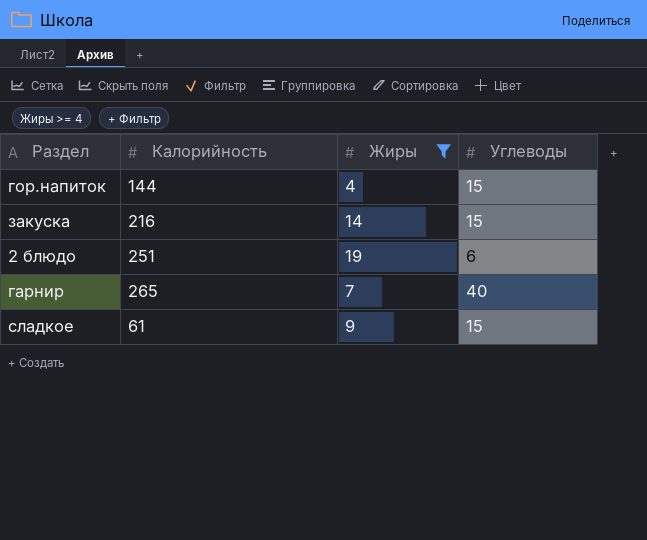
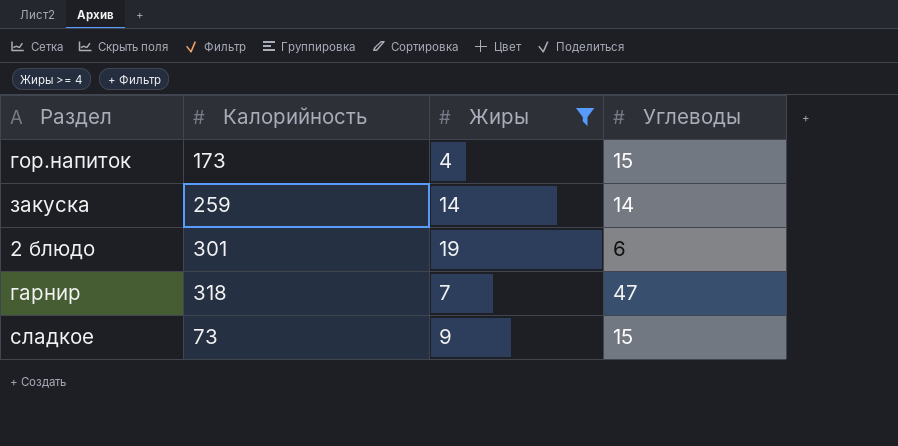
гор.напиток | Калорийность: 144 -> 173
закуска | Калорийность: 216 -> 259
закуска | Углеводы: 15 -> 14
2 блюдо | Калорийность: 251 -> 301
гарнир | Калорийность: 265 -> 318
гарнир | Углеводы: 40 -> 47
сладкое | Калорийность: 61 -> 73

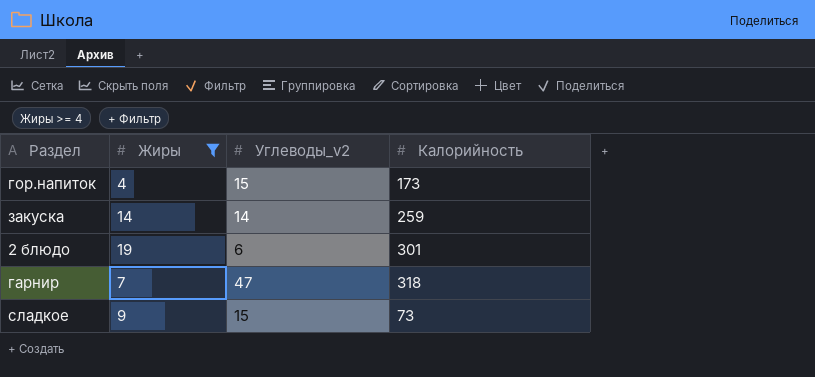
column name: Углеводы -> Углеводы_v2
column Калорийность | position: 2 -> 4

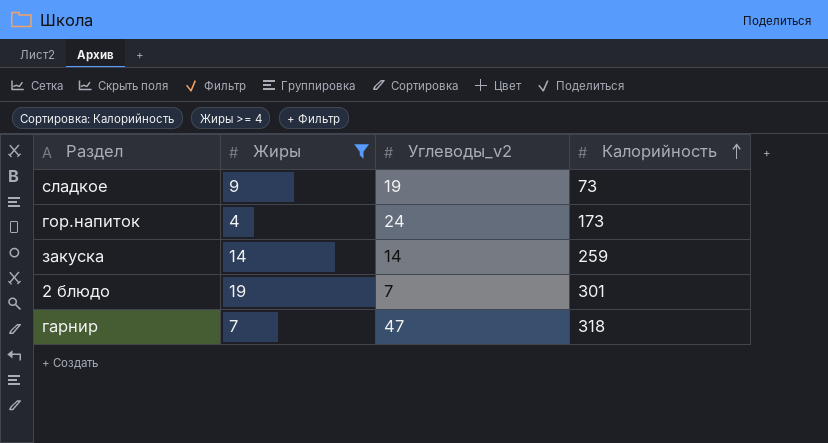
row order: none -> Калорийность ascending
сладкое | Углеводы_v2: 15 -> 19
гор.напиток | Углеводы_v2: 15 -> 24
2 блюдо | Углеводы_v2: 6 -> 7

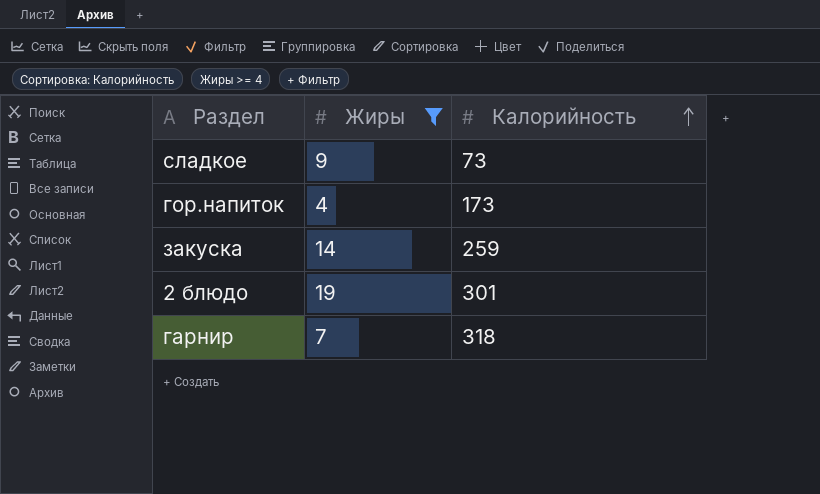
column Углеводы_v2 | position: 3 -> none

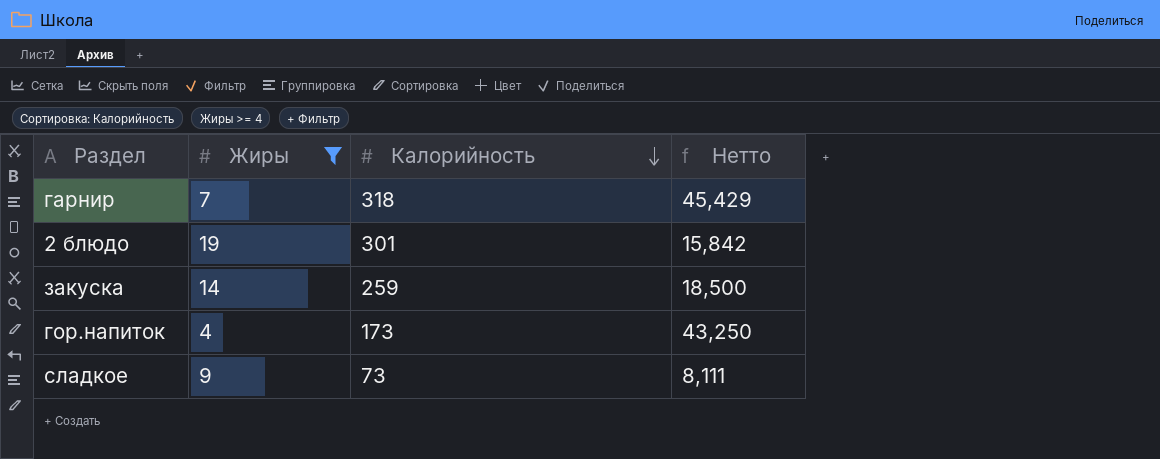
row order: Калорийность ascending -> Калорийность descending
column Нетто | formula: none -> [Калорийность] / [Жиры]

